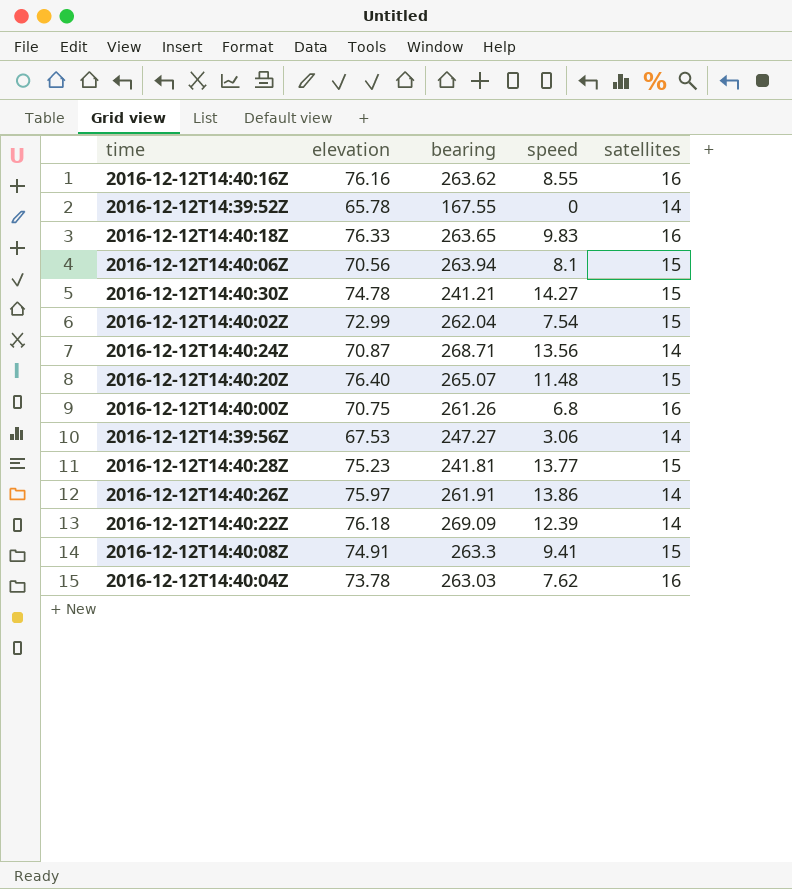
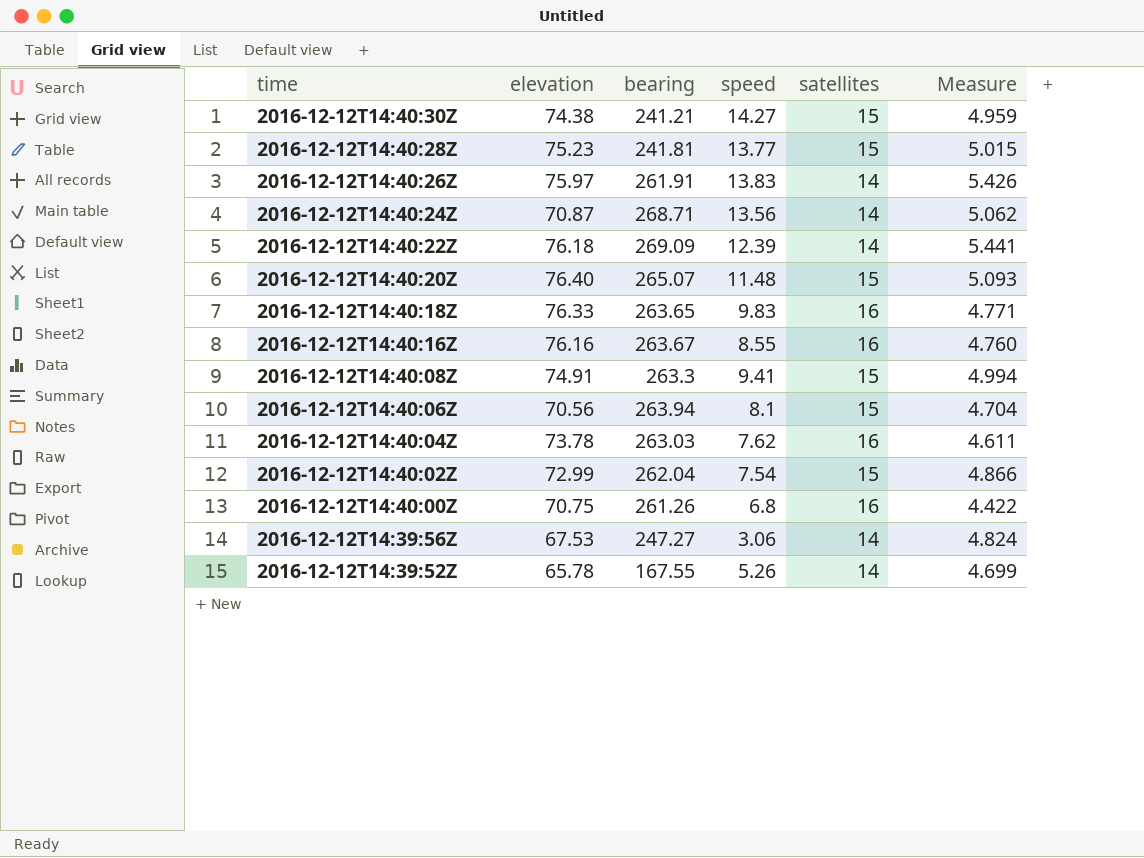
row order: none -> time descending
column Measure | formula: none -> [elevation] / [satellites]
2016-12-12T14:40:30Z | elevation: 74.78 -> 74.38
2016-12-12T14:40:26Z | speed: 13.86 -> 13.83
2016-12-12T14:40:16Z | bearing: 263.62 -> 263.67
2016-12-12T14:39:52Z | speed: 0 -> 5.26

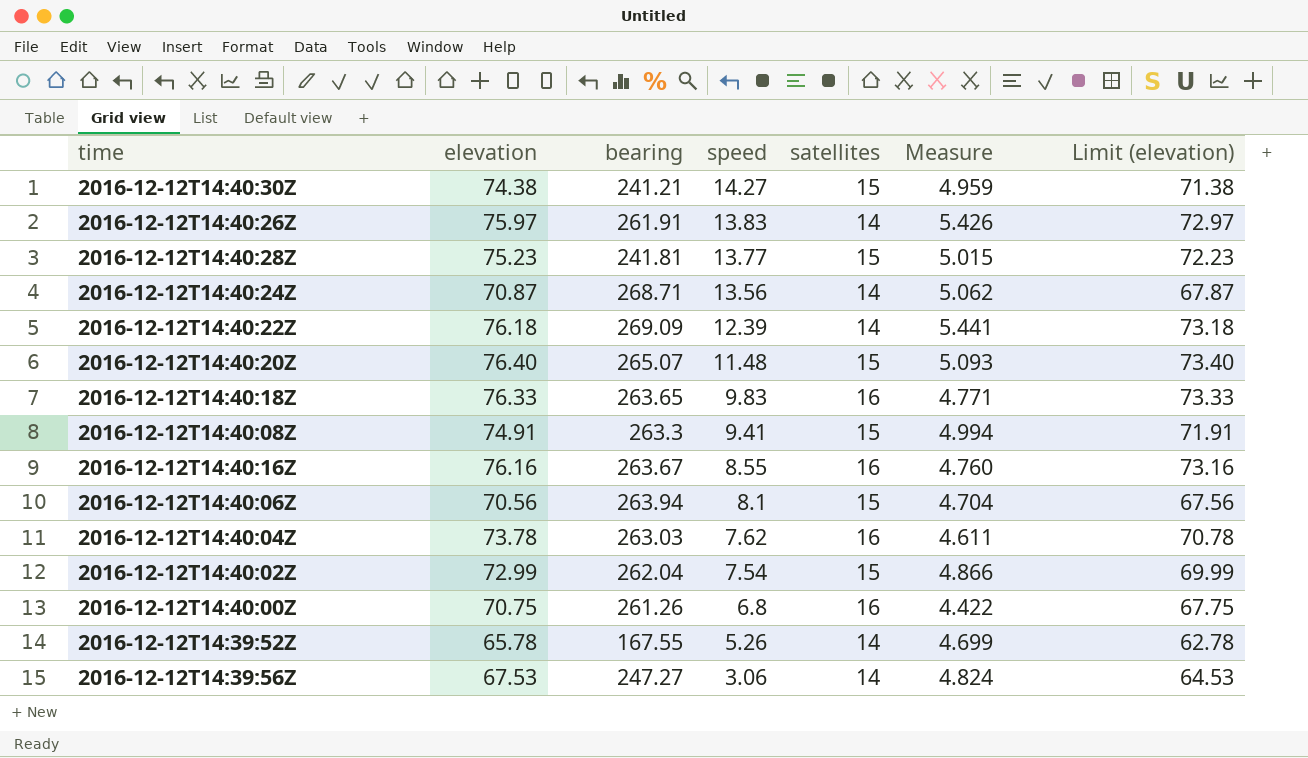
row order: time descending -> speed descending
column Limit (elevation) | formula: none -> [elevation] - 3

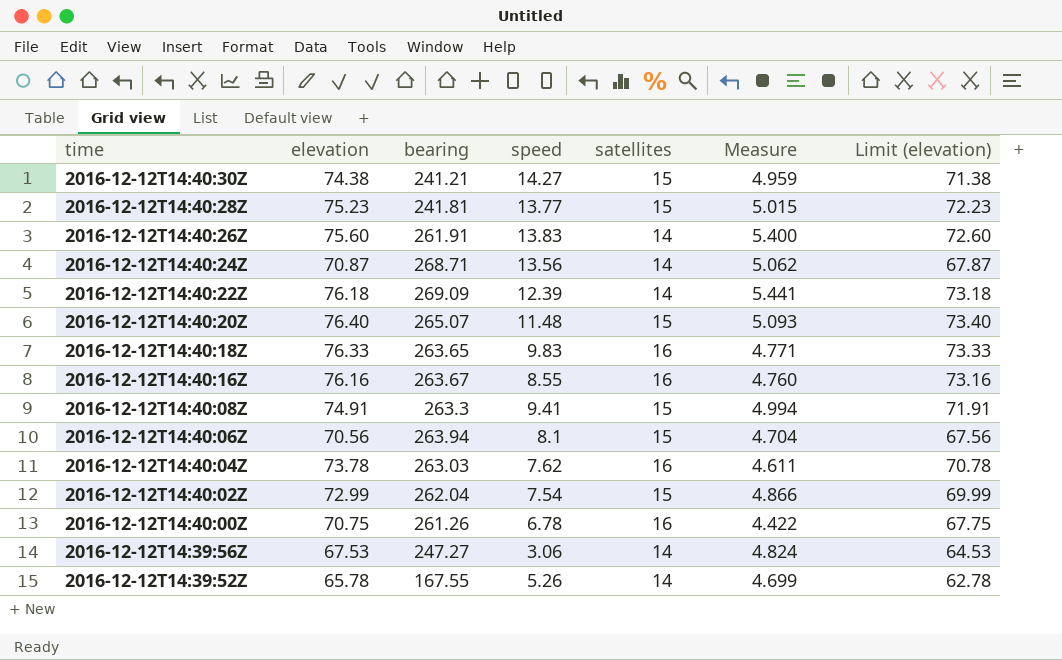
row order: speed descending -> time descending
2016-12-12T14:40:26Z | elevation: 75.97 -> 75.60
2016-12-12T14:40:26Z | Measure: 5.426 -> 5.400
2016-12-12T14:40:26Z | Limit (elevation): 72.97 -> 72.60
2016-12-12T14:40:00Z | speed: 6.8 -> 6.78

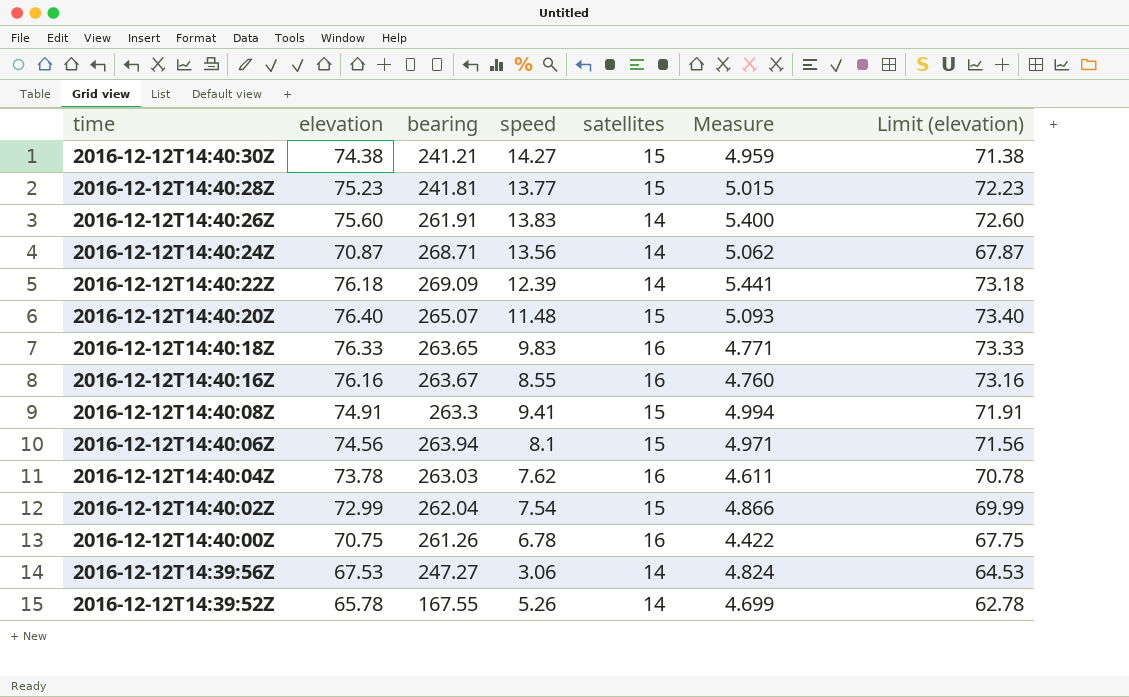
2016-12-12T14:40:06Z | elevation: 70.56 -> 74.56
2016-12-12T14:40:06Z | Measure: 4.704 -> 4.971
2016-12-12T14:40:06Z | Limit (elevation): 67.56 -> 71.56

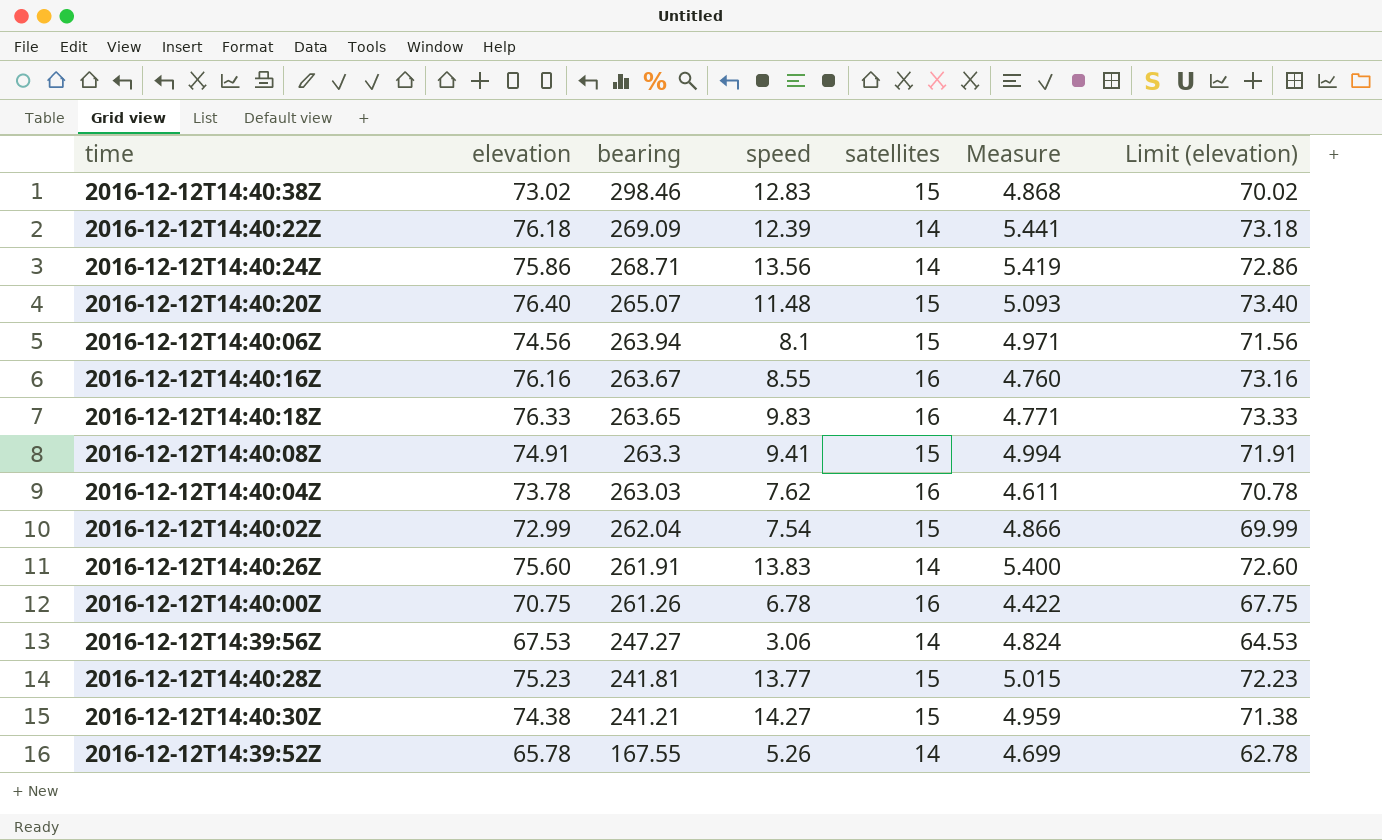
row order: time descending -> bearing descending
row 2016-12-12T14:40:38Z: none -> 73.02 | 298.46 | 12.83 | 15 | 4.868 | 70.02
2016-12-12T14:40:24Z | elevation: 70.87 -> 75.86
2016-12-12T14:40:24Z | Measure: 5.062 -> 5.419
2016-12-12T14:40:24Z | Limit (elevation): 67.87 -> 72.86

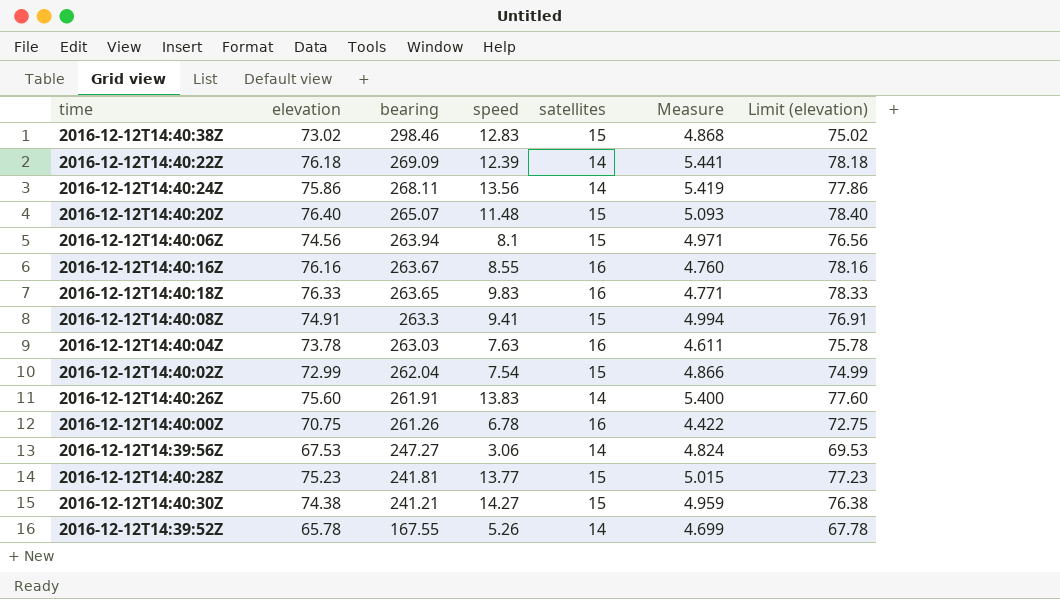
column Limit (elevation) | formula: [elevation] - 3 -> [elevation] + 2
2016-12-12T14:40:24Z | bearing: 268.71 -> 268.11
2016-12-12T14:40:04Z | speed: 7.62 -> 7.63

